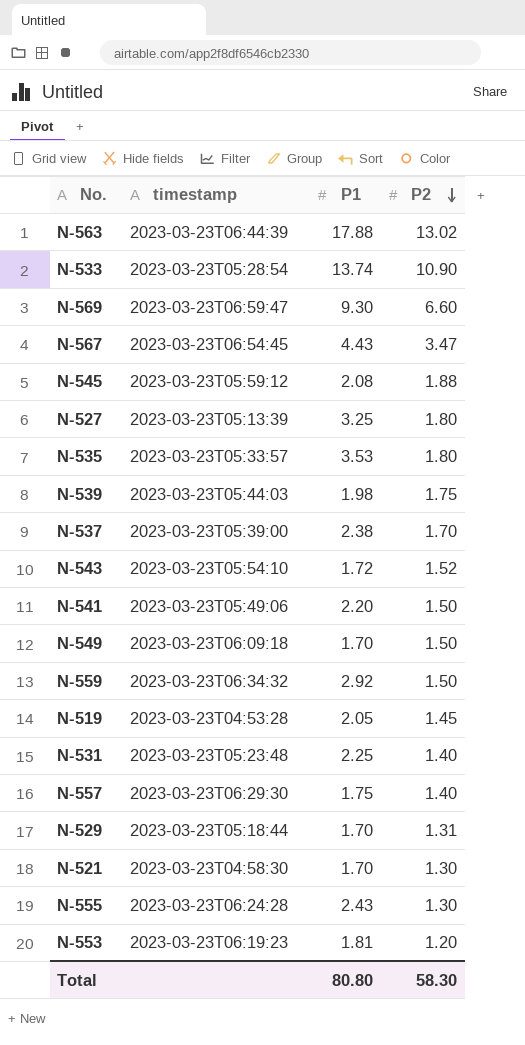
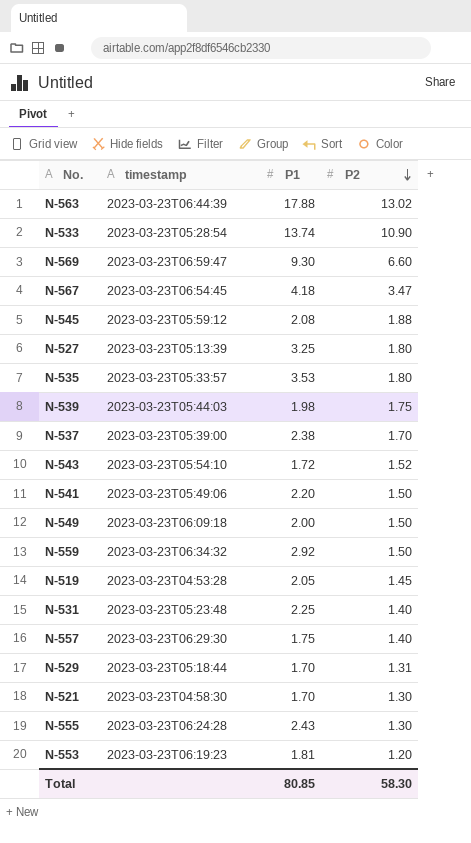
N-567 | P1: 4.43 -> 4.18
N-549 | P1: 1.70 -> 2.00
Total | P1: 80.80 -> 80.85

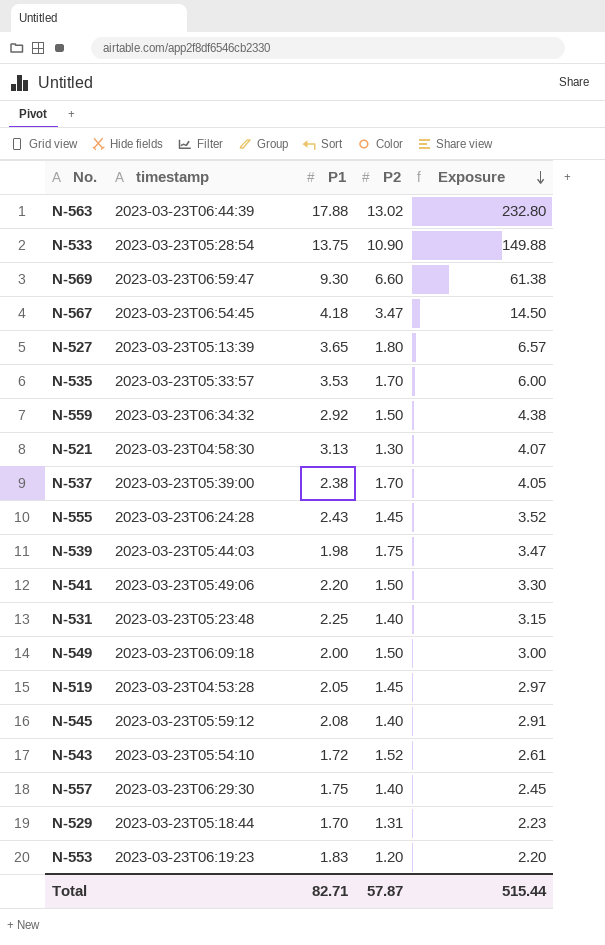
row order: P2 descending -> Exposure descending
column Exposure | formula: none -> [P1] * [P2]
N-533 | P1: 13.74 -> 13.75
N-527 | P1: 3.25 -> 3.65
N-535 | P2: 1.80 -> 1.70
N-521 | P1: 1.70 -> 3.13
N-555 | P2: 1.30 -> 1.45
N-545 | P2: 1.88 -> 1.40
N-553 | P1: 1.81 -> 1.83
Total | P1: 80.85 -> 82.71
Total | P2: 58.30 -> 57.87

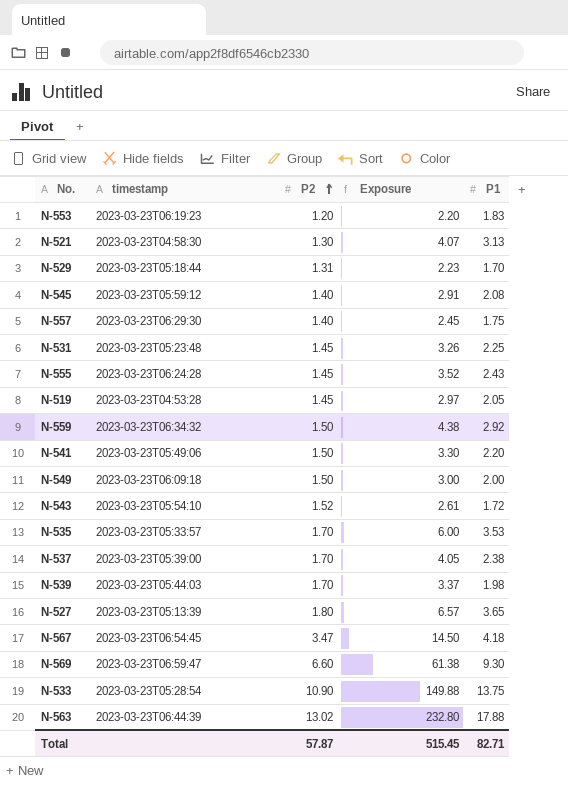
row order: Exposure descending -> P2 ascending
column P1 | position: 3 -> 5
N-531 | P2: 1.40 -> 1.45
N-531 | Exposure: 3.15 -> 3.26
N-539 | P2: 1.75 -> 1.70
N-539 | Exposure: 3.47 -> 3.37
Total | Exposure: 515.44 -> 515.45

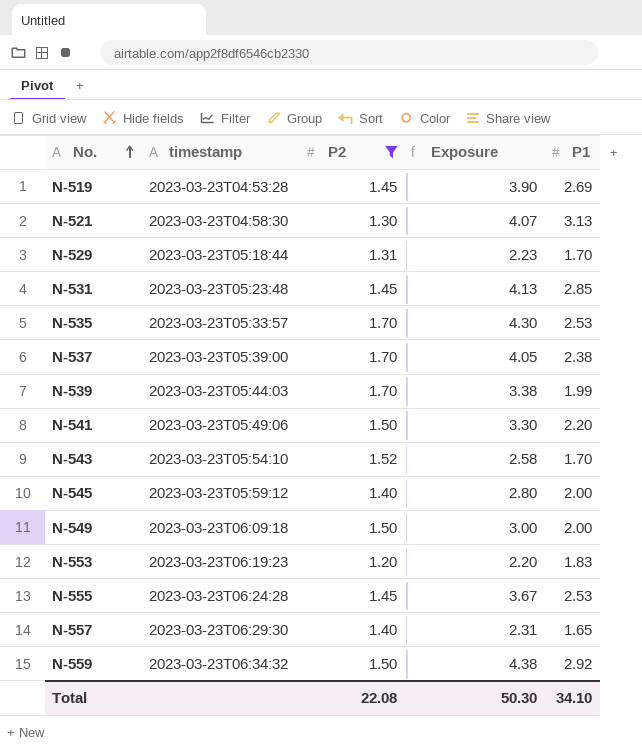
filter: none -> P2 <= 1.70
row order: P2 ascending -> No. ascending
N-519 | Exposure: 2.97 -> 3.90
N-519 | P1: 2.05 -> 2.69
N-531 | Exposure: 3.26 -> 4.13
N-531 | P1: 2.25 -> 2.85
N-535 | Exposure: 6.00 -> 4.30
N-535 | P1: 3.53 -> 2.53
N-539 | Exposure: 3.37 -> 3.38
N-539 | P1: 1.98 -> 1.99
N-543 | Exposure: 2.61 -> 2.58
N-543 | P1: 1.72 -> 1.70
N-545 | Exposure: 2.91 -> 2.80
N-545 | P1: 2.08 -> 2.00
N-555 | Exposure: 3.52 -> 3.67
N-555 | P1: 2.43 -> 2.53
N-557 | Exposure: 2.45 -> 2.31
N-557 | P1: 1.75 -> 1.65
Total | P2: 57.87 -> 22.08
Total | Exposure: 515.45 -> 50.30
Total | P1: 82.71 -> 34.10

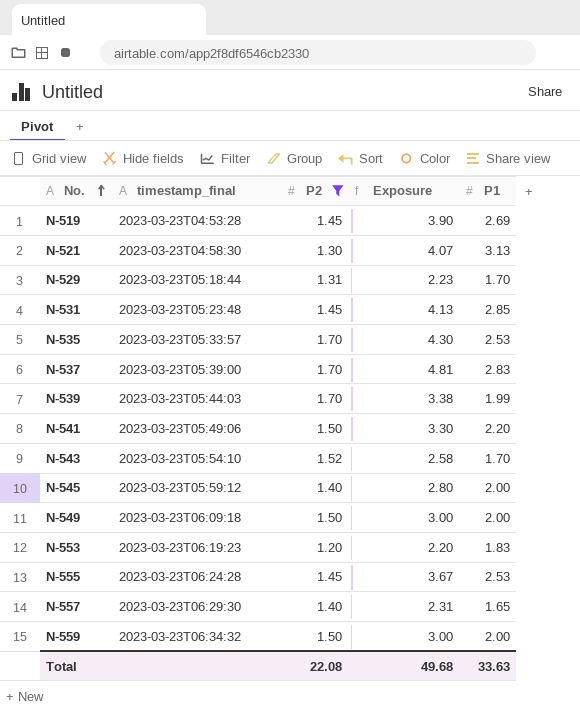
column name: timestamp -> timestamp_final
N-537 | Exposure: 4.05 -> 4.81
N-537 | P1: 2.38 -> 2.83
N-559 | Exposure: 4.38 -> 3.00
N-559 | P1: 2.92 -> 2.00
Total | Exposure: 50.30 -> 49.68
Total | P1: 34.10 -> 33.63

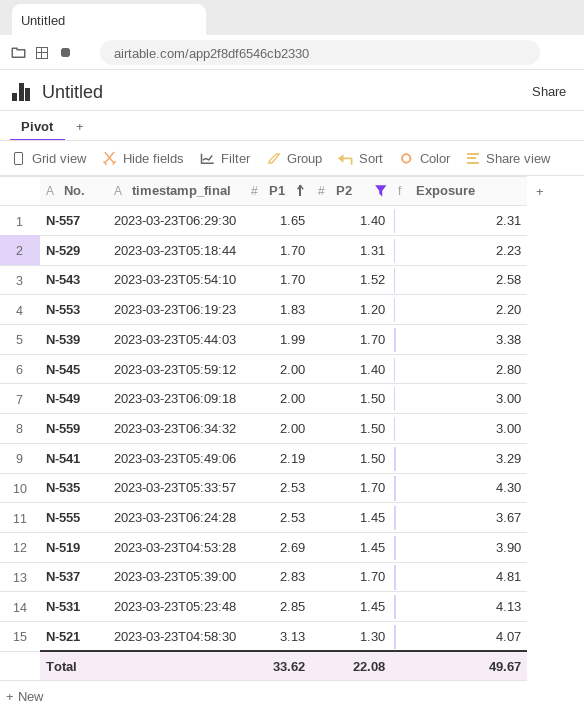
row order: No. ascending -> P1 ascending
column P1 | position: 5 -> 3
N-541 | P1: 2.20 -> 2.19
N-541 | Exposure: 3.30 -> 3.29
Total | P1: 33.63 -> 33.62
Total | Exposure: 49.68 -> 49.67

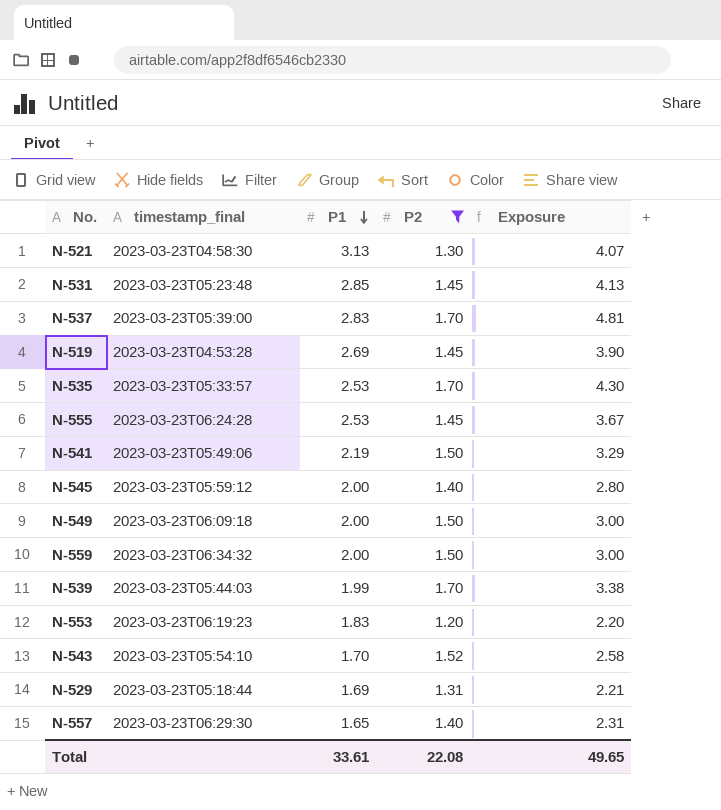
row order: P1 ascending -> P1 descending
N-529 | P1: 1.70 -> 1.69
N-529 | Exposure: 2.23 -> 2.21
Total | P1: 33.62 -> 33.61
Total | Exposure: 49.67 -> 49.65

